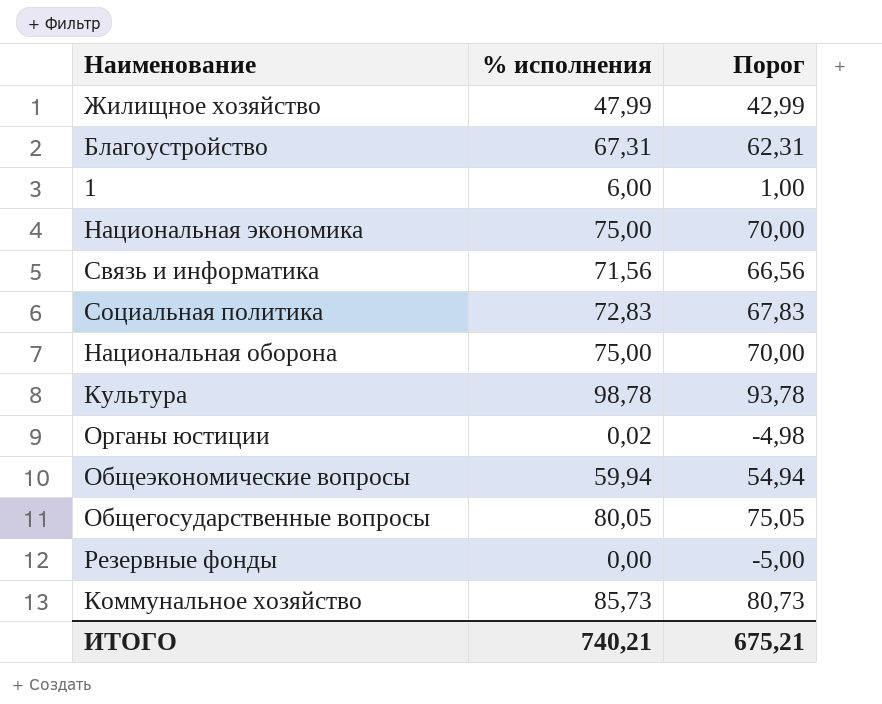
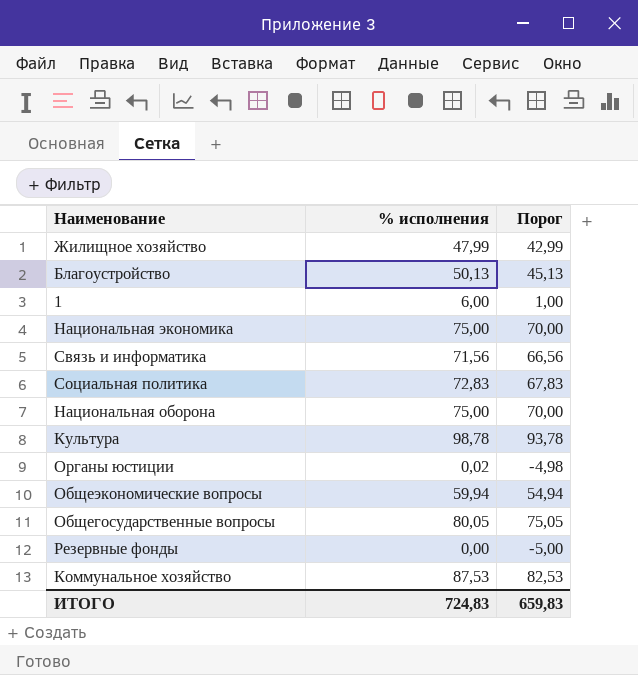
Благоустройство | % исполнения: 67,31 -> 50,13
Благоустройство | Порог: 62,31 -> 45,13
Коммунальное хозяйство | % исполнения: 85,73 -> 87,53
Коммунальное хозяйство | Порог: 80,73 -> 82,53
ИТОГО | % исполнения: 740,21 -> 724,83
ИТОГО | Порог: 675,21 -> 659,83

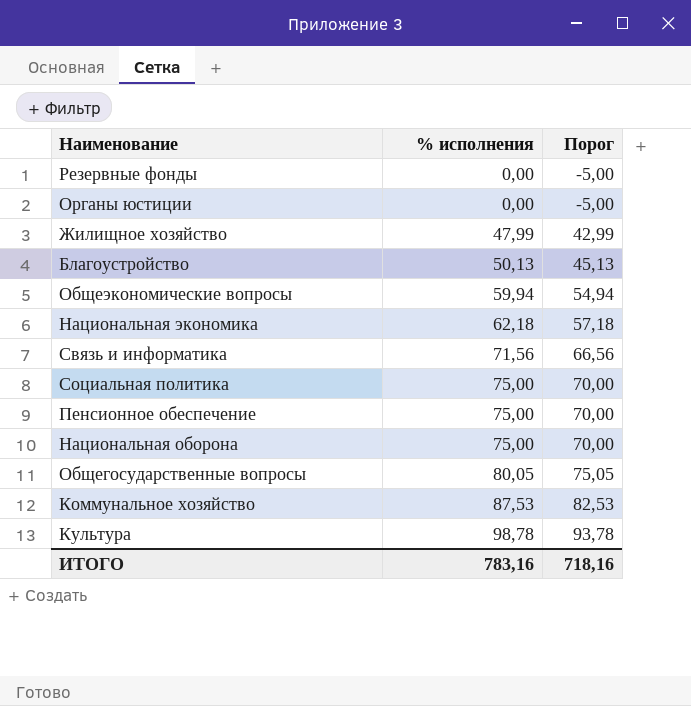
row order: none -> % исполнения ascending
row 1: 6,00 | 1,00 -> none
Органы юстиции | % исполнения: 0,02 -> 0,00
Органы юстиции | Порог: -4,98 -> -5,00
Национальная экономика | % исполнения: 75,00 -> 62,18
Национальная экономика | Порог: 70,00 -> 57,18
Социальная политика | % исполнения: 72,83 -> 75,00
Социальная политика | Порог: 67,83 -> 70,00
row Пенсионное обеспечение: none -> 75,00 | 70,00
ИТОГО | % исполнения: 724,83 -> 783,16
ИТОГО | Порог: 659,83 -> 718,16

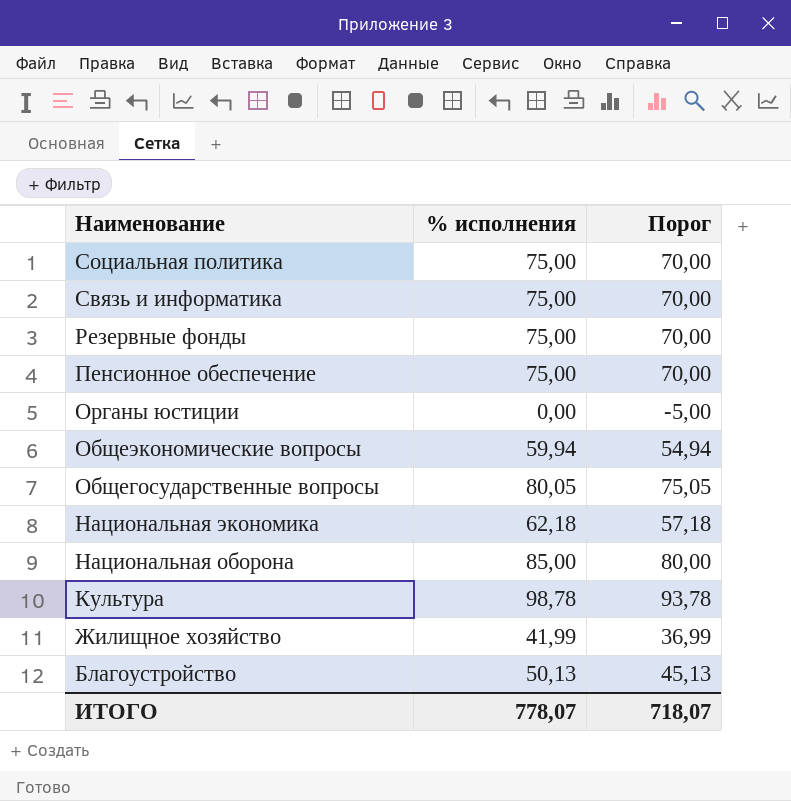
row order: % исполнения ascending -> Наименование descending
row Коммунальное хозяйство: 87,53 | 82,53 -> none
Связь и информатика | % исполнения: 71,56 -> 75,00
Связь и информатика | Порог: 66,56 -> 70,00
Резервные фонды | % исполнения: 0,00 -> 75,00
Резервные фонды | Порог: -5,00 -> 70,00
Национальная оборона | % исполнения: 75,00 -> 85,00
Национальная оборона | Порог: 70,00 -> 80,00
Жилищное хозяйство | % исполнения: 47,99 -> 41,99
Жилищное хозяйство | Порог: 42,99 -> 36,99
ИТОГО | % исполнения: 783,16 -> 778,07
ИТОГО | Порог: 718,16 -> 718,07

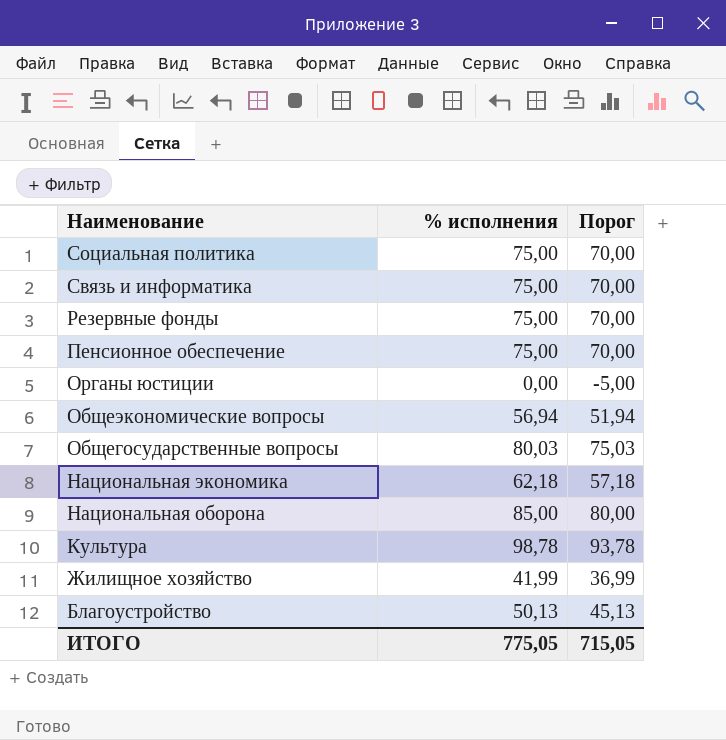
Общеэкономические вопросы | % исполнения: 59,94 -> 56,94
Общеэкономические вопросы | Порог: 54,94 -> 51,94
Общегосударственные вопросы | % исполнения: 80,05 -> 80,03
Общегосударственные вопросы | Порог: 75,05 -> 75,03
ИТОГО | % исполнения: 778,07 -> 775,05
ИТОГО | Порог: 718,07 -> 715,05

